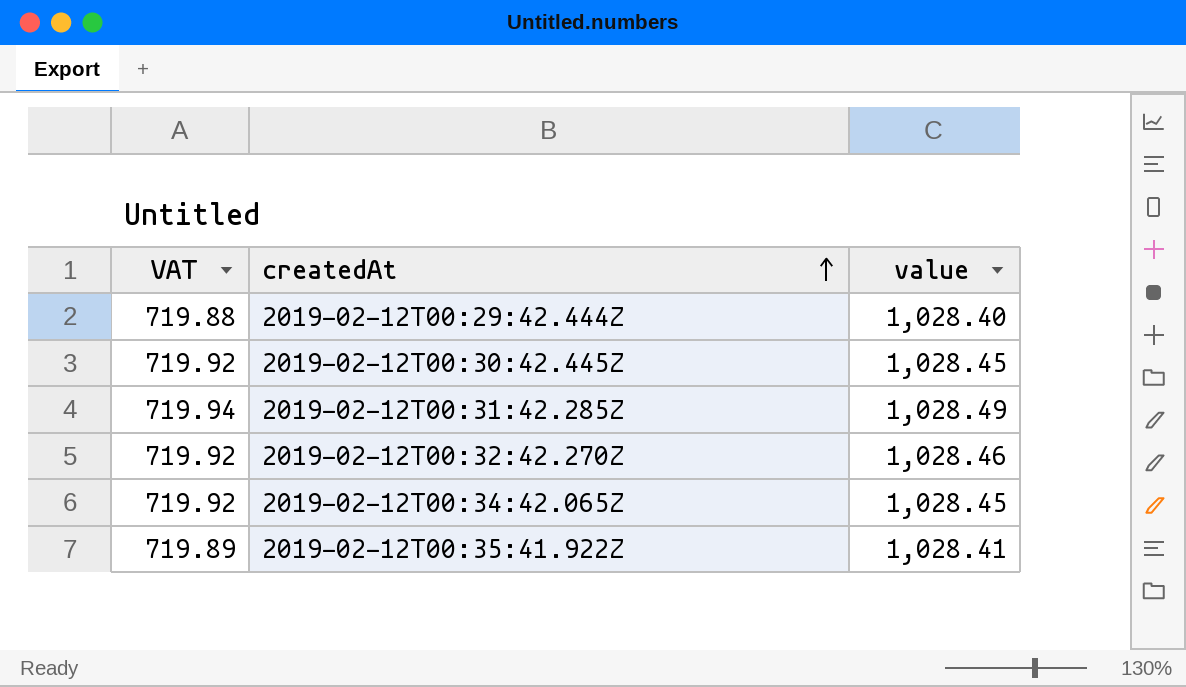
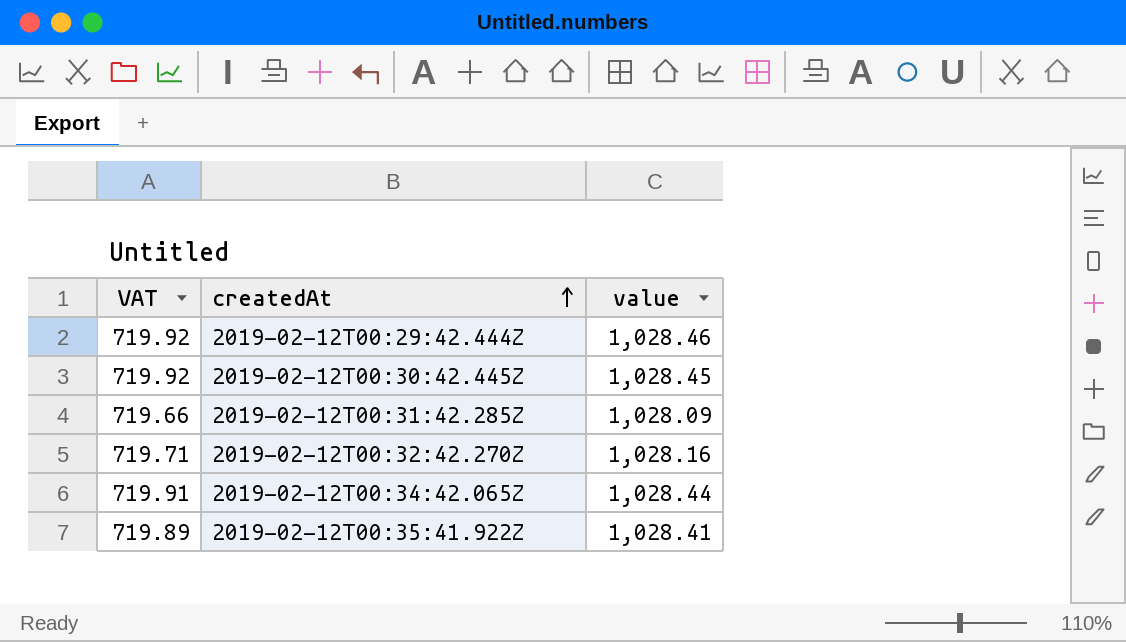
2019-02-12T00:29:42.444Z | VAT: 719.88 -> 719.92
2019-02-12T00:29:42.444Z | value: 1,028.40 -> 1,028.46
2019-02-12T00:31:42.285Z | VAT: 719.94 -> 719.66
2019-02-12T00:31:42.285Z | value: 1,028.49 -> 1,028.09
2019-02-12T00:32:42.270Z | VAT: 719.92 -> 719.71
2019-02-12T00:32:42.270Z | value: 1,028.46 -> 1,028.16
2019-02-12T00:34:42.065Z | VAT: 719.92 -> 719.91
2019-02-12T00:34:42.065Z | value: 1,028.45 -> 1,028.44

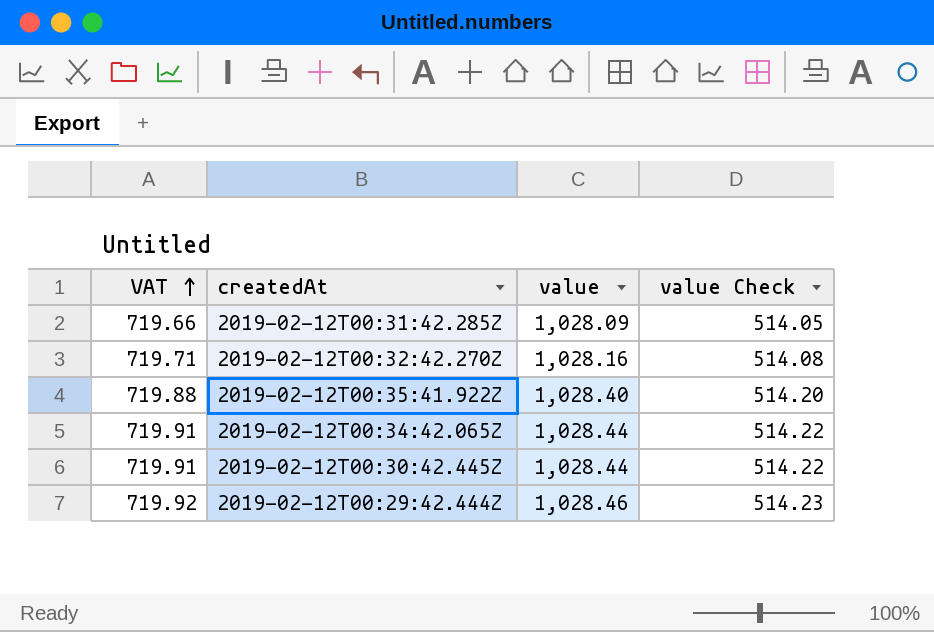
row order: createdAt ascending -> VAT ascending
column value Check | formula: none -> [value] * 0.5
2019-02-12T00:35:41.922Z | VAT: 719.89 -> 719.88
2019-02-12T00:35:41.922Z | value: 1,028.41 -> 1,028.40
2019-02-12T00:30:42.445Z | VAT: 719.92 -> 719.91
2019-02-12T00:30:42.445Z | value: 1,028.45 -> 1,028.44

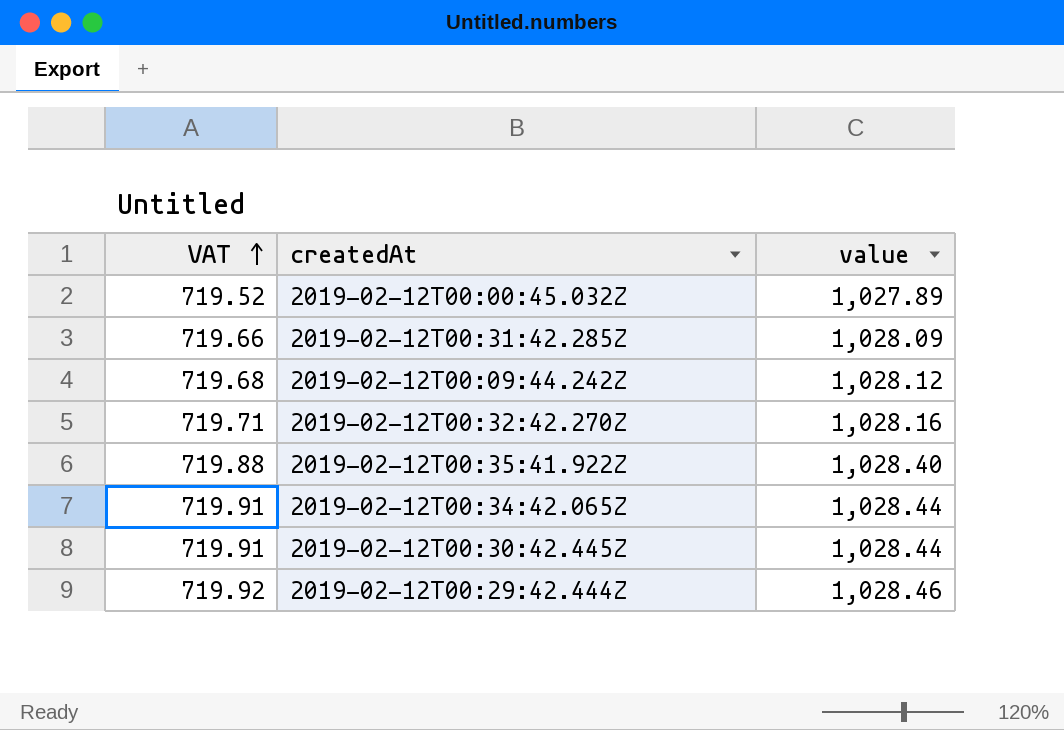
column value Check | formula: [value] * 0.5 -> none
row 2019-02-12T00:00:45.032Z: none -> 719.52 | 1,027.89
row 2019-02-12T00:09:44.242Z: none -> 719.68 | 1,028.12

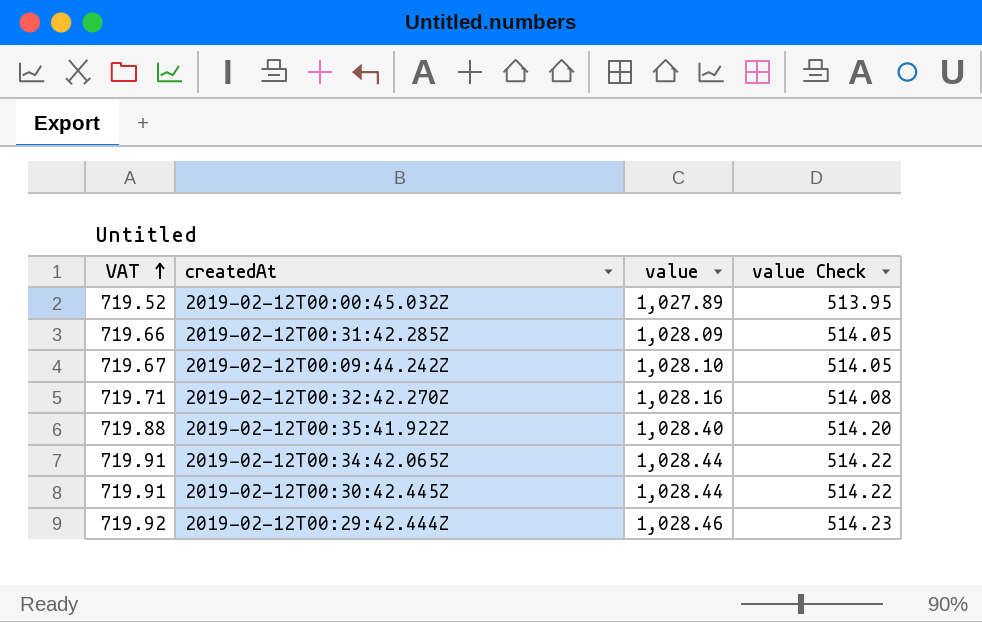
column value Check | formula: none -> [value] * 0.5
2019-02-12T00:09:44.242Z | VAT: 719.68 -> 719.67
2019-02-12T00:09:44.242Z | value: 1,028.12 -> 1,028.10

